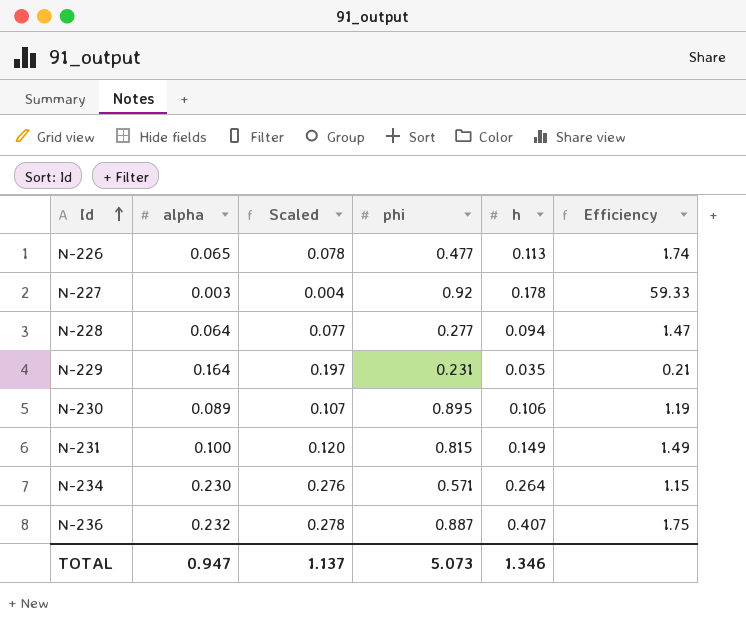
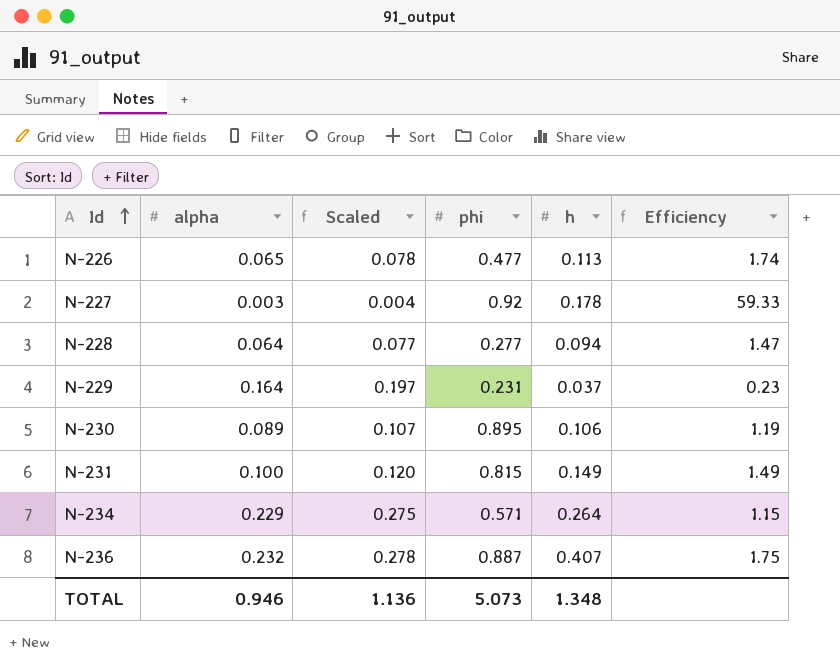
N-229 | h: 0.035 -> 0.037
N-229 | Efficiency: 0.21 -> 0.23
N-234 | alpha: 0.230 -> 0.229
N-234 | Scaled: 0.276 -> 0.275
TOTAL | alpha: 0.947 -> 0.946
TOTAL | Scaled: 1.137 -> 1.136
TOTAL | h: 1.346 -> 1.348

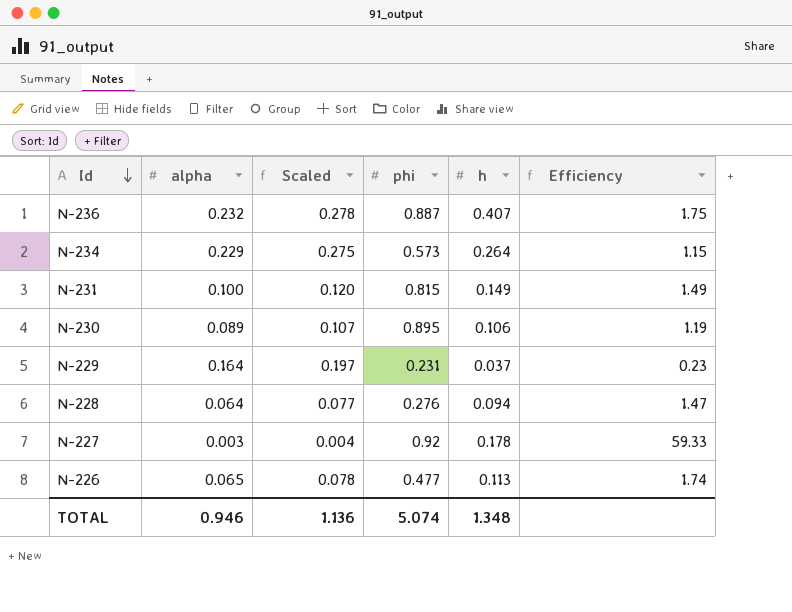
row order: Id ascending -> Id descending
N-234 | phi: 0.571 -> 0.573
N-228 | phi: 0.277 -> 0.276
TOTAL | phi: 5.073 -> 5.074

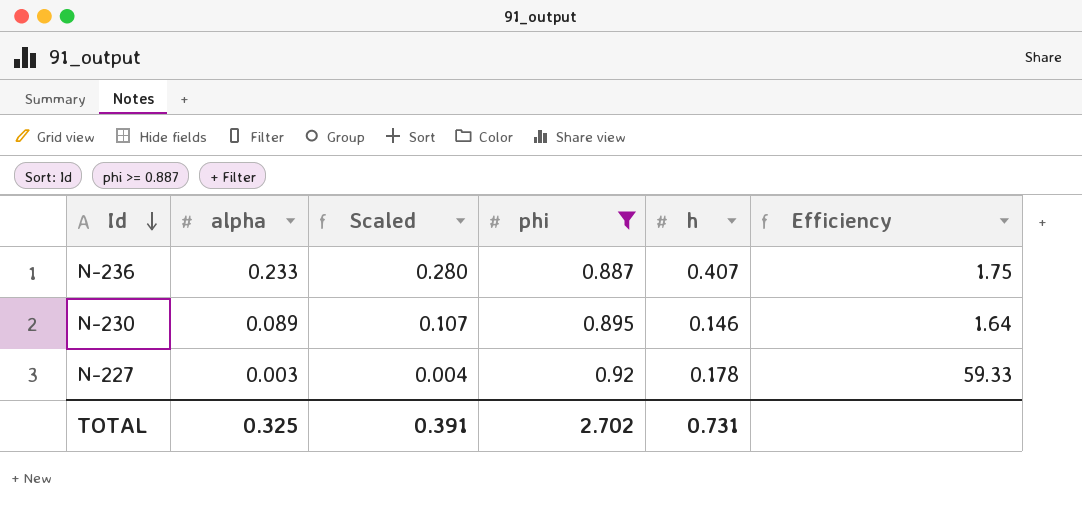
filter: none -> phi >= 0.887
N-236 | alpha: 0.232 -> 0.233
N-236 | Scaled: 0.278 -> 0.280
N-230 | h: 0.106 -> 0.146
N-230 | Efficiency: 1.19 -> 1.64
TOTAL | alpha: 0.946 -> 0.325
TOTAL | Scaled: 1.136 -> 0.391
TOTAL | phi: 5.074 -> 2.702
TOTAL | h: 1.348 -> 0.731

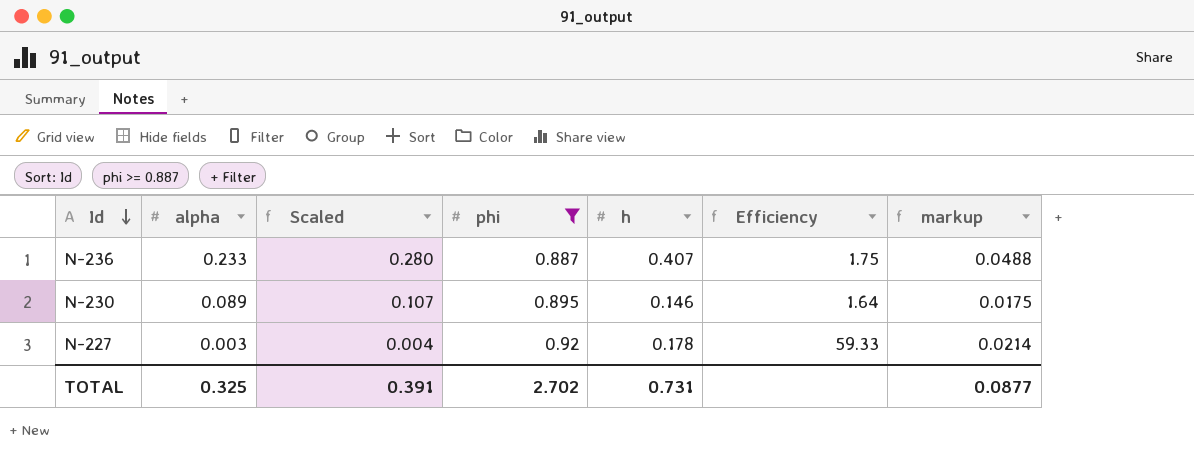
column markup | formula: none -> [h] * 0.12

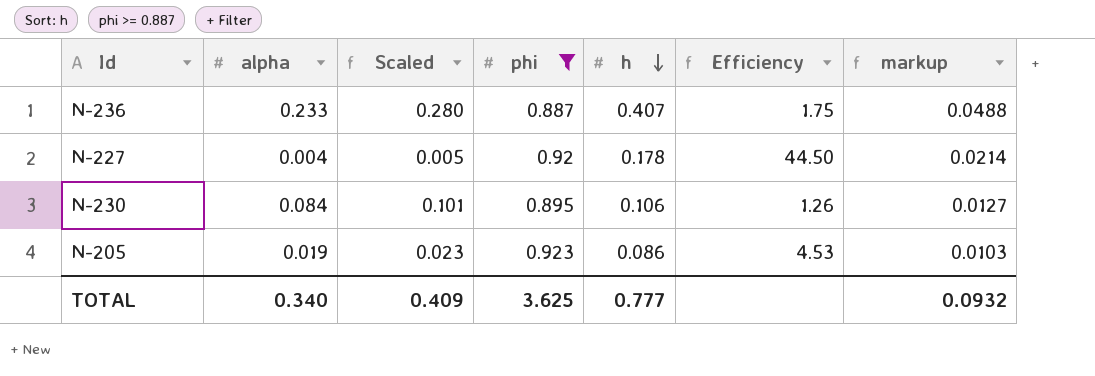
row order: Id descending -> h descending
N-227 | alpha: 0.003 -> 0.004
N-227 | Scaled: 0.004 -> 0.005
N-227 | Efficiency: 59.33 -> 44.50
N-230 | alpha: 0.089 -> 0.084
N-230 | Scaled: 0.107 -> 0.101
N-230 | h: 0.146 -> 0.106
N-230 | Efficiency: 1.64 -> 1.26
N-230 | markup: 0.0175 -> 0.0127
row N-205: none -> 0.019 | 0.023 | 0.923 | 0.086 | 4.53 | 0.0103
TOTAL | alpha: 0.325 -> 0.340
TOTAL | Scaled: 0.391 -> 0.409
TOTAL | phi: 2.702 -> 3.625
TOTAL | h: 0.731 -> 0.777
TOTAL | markup: 0.0877 -> 0.0932

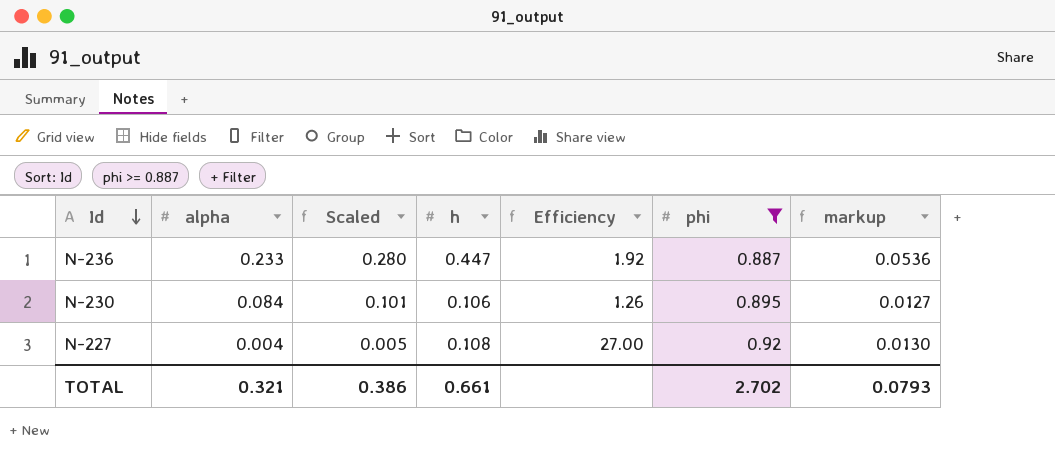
row order: h descending -> Id descending
column phi | position: 4 -> 6
row N-205: 0.019 | 0.023 | 0.923 | 0.086 | 4.53 | 0.0103 -> none
N-236 | h: 0.407 -> 0.447
N-236 | Efficiency: 1.75 -> 1.92
N-236 | markup: 0.0488 -> 0.0536
N-227 | h: 0.178 -> 0.108
N-227 | Efficiency: 44.50 -> 27.00
N-227 | markup: 0.0214 -> 0.0130
TOTAL | alpha: 0.340 -> 0.321
TOTAL | Scaled: 0.409 -> 0.386
TOTAL | h: 0.777 -> 0.661
TOTAL | phi: 3.625 -> 2.702
TOTAL | markup: 0.0932 -> 0.0793

